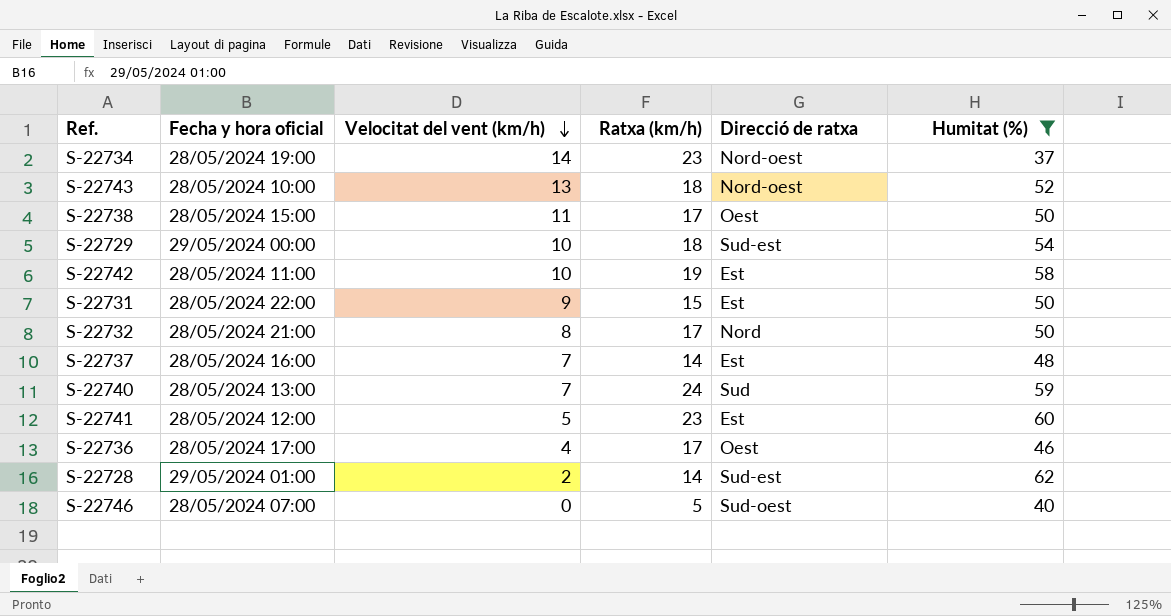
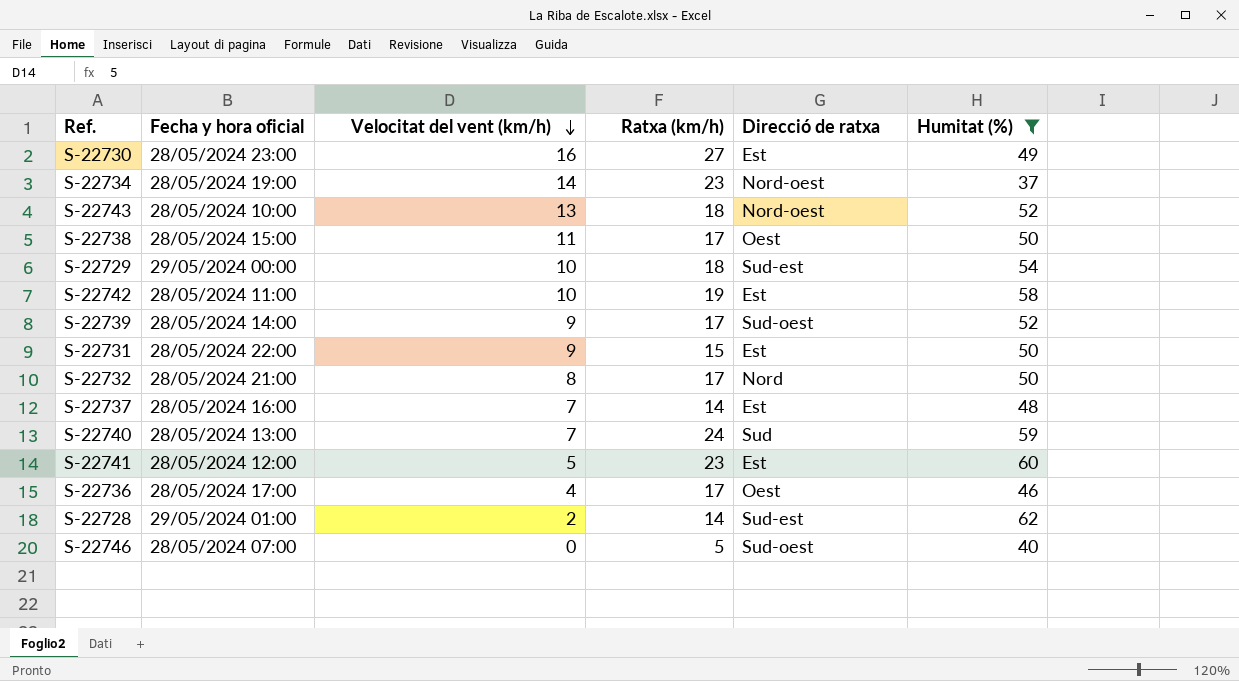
row S-22730: none -> 28/05/2024 23:00 | 16 | 27 | Est | 49
row S-22739: none -> 28/05/2024 14:00 | 9 | 17 | Sud-oest | 52

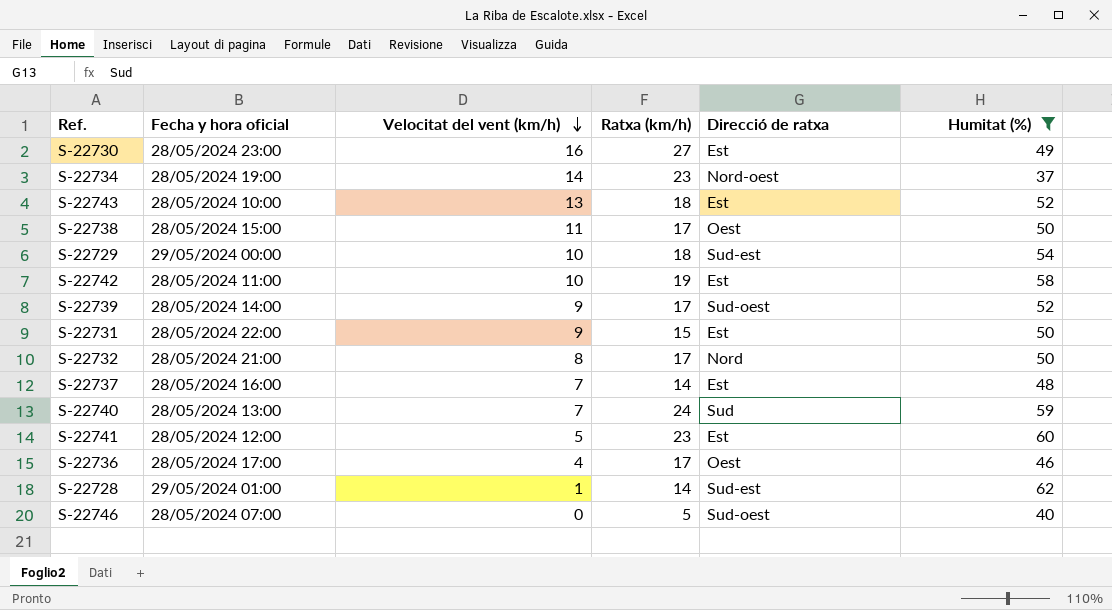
S-22743 | Direcció de ratxa: Nord-oest -> Est
S-22728 | Velocitat del vent (km/h): 2 -> 1

